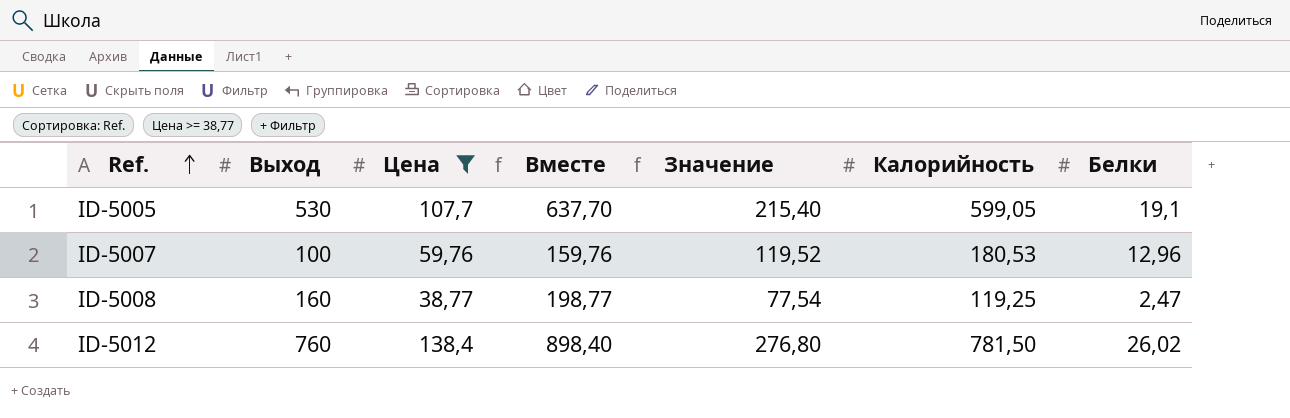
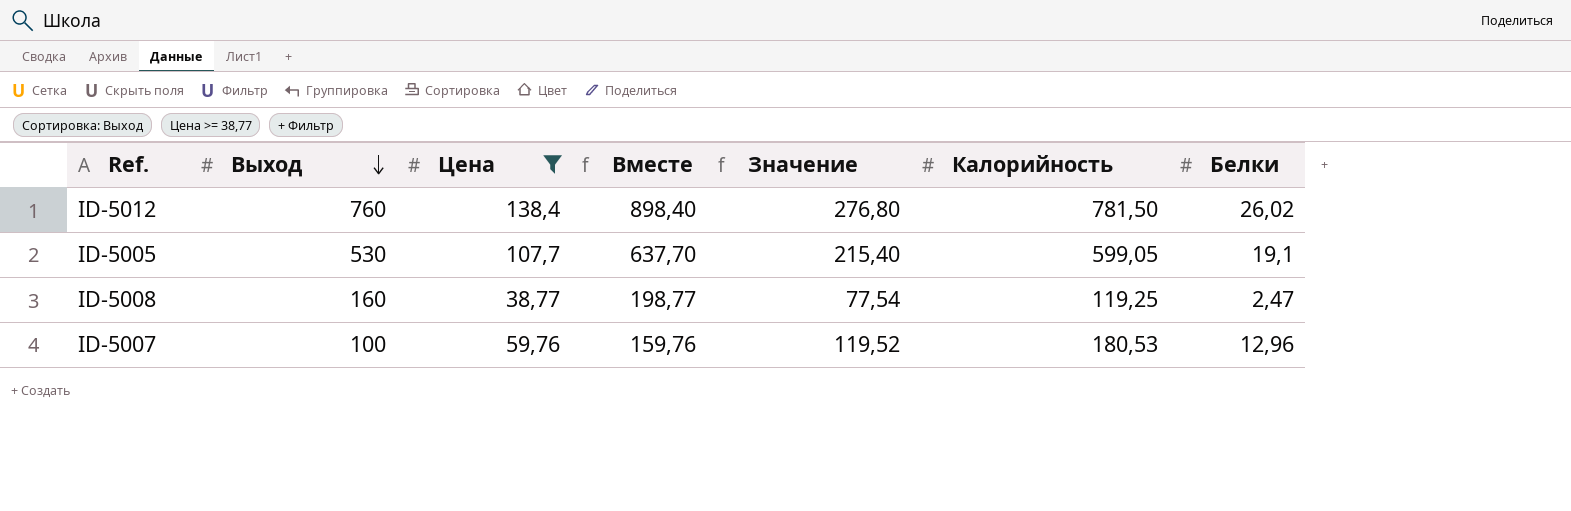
row order: Ref. ascending -> Выход descending

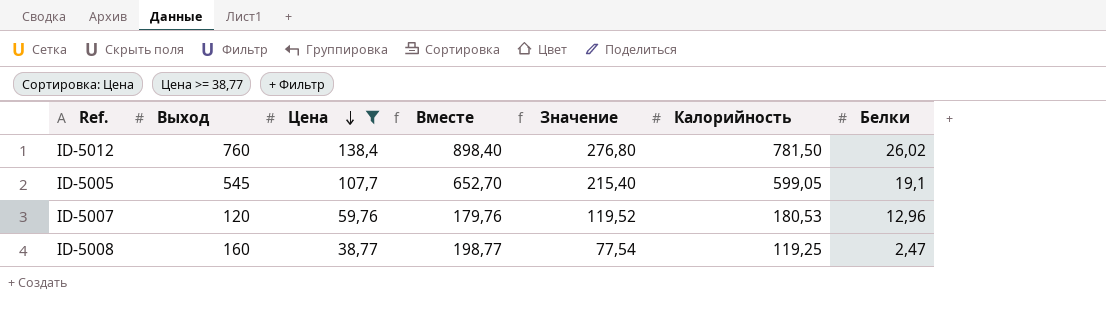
row order: Выход descending -> Цена descending
ID-5005 | Выход: 530 -> 545
ID-5005 | Вместе: 637,70 -> 652,70
ID-5007 | Выход: 100 -> 120
ID-5007 | Вместе: 159,76 -> 179,76

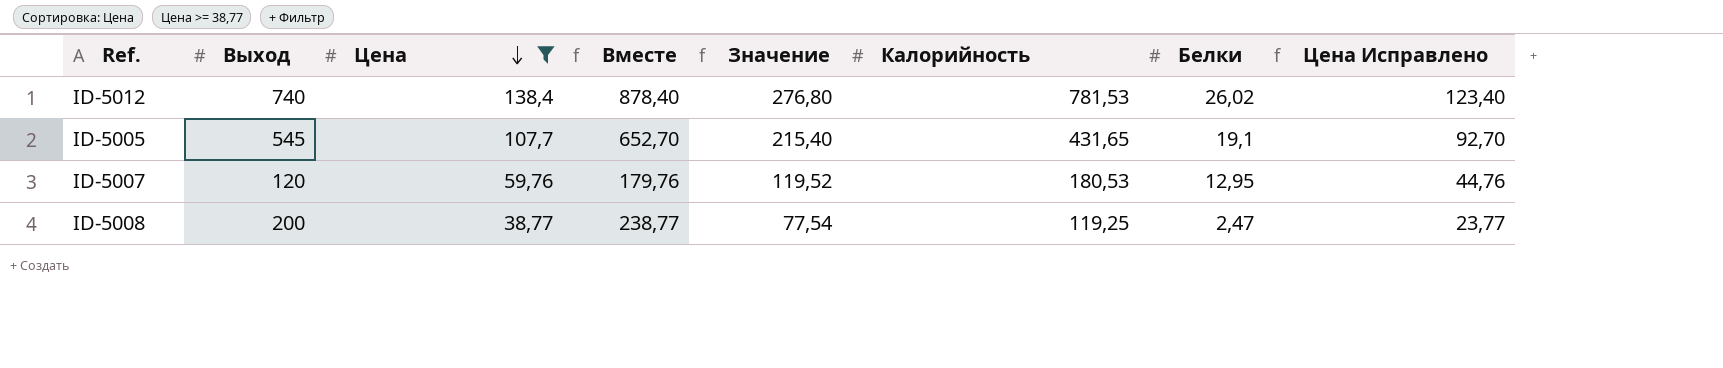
column Цена Исправлено | formula: none -> [Цена] - 15
ID-5012 | Выход: 760 -> 740
ID-5012 | Вместе: 898,40 -> 878,40
ID-5012 | Калорийность: 781,50 -> 781,53
ID-5005 | Калорийность: 599,05 -> 431,65
ID-5007 | Белки: 12,96 -> 12,95
ID-5008 | Выход: 160 -> 200
ID-5008 | Вместе: 198,77 -> 238,77

